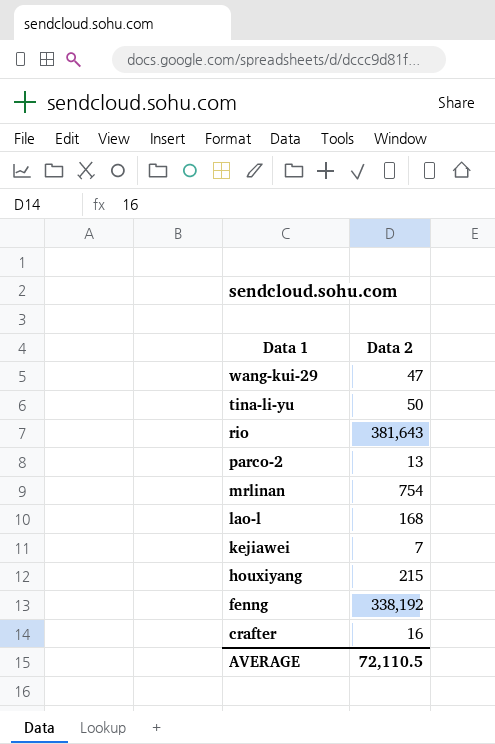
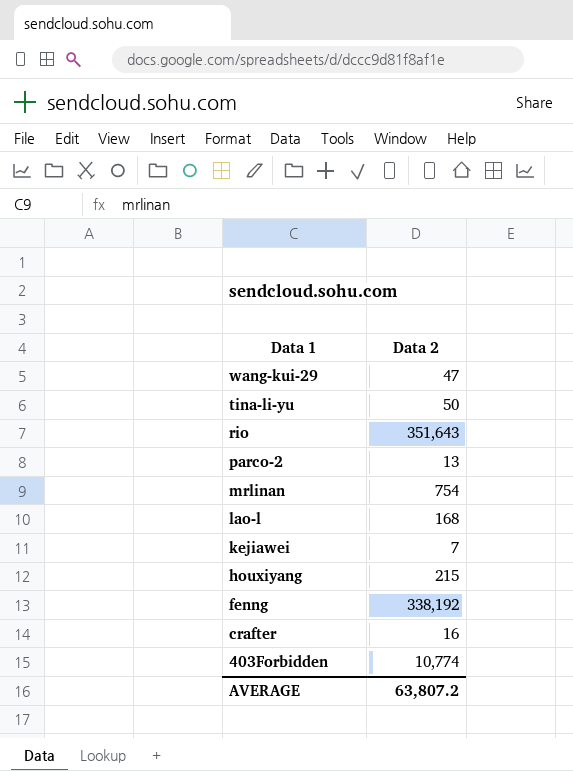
rio | Data 2: 381,643 -> 351,643
row 403Forbidden: none -> 10,774
AVERAGE | Data 2: 72,110.5 -> 63,807.2

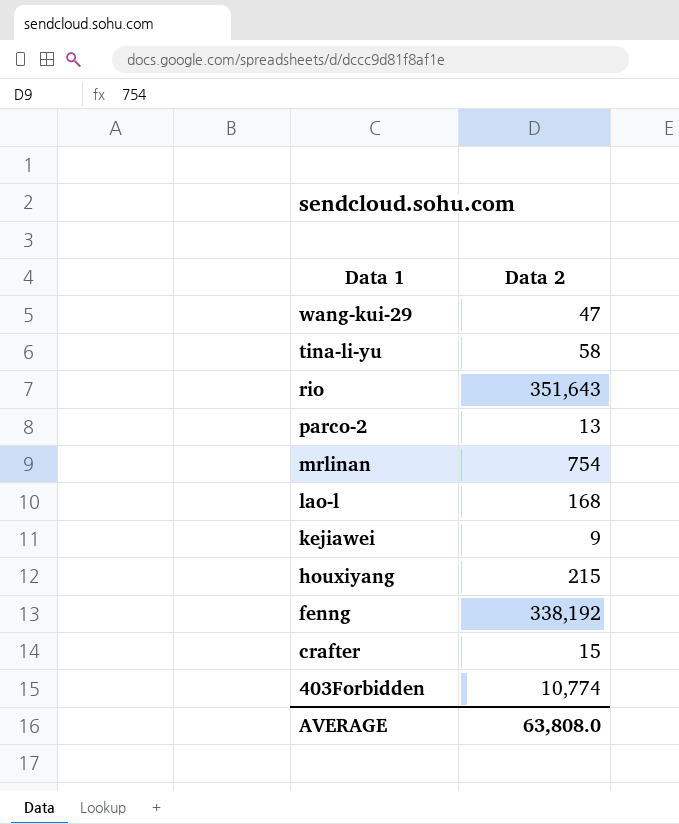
tina-li-yu | Data 2: 50 -> 58
kejiawei | Data 2: 7 -> 9
crafter | Data 2: 16 -> 15
AVERAGE | Data 2: 63,807.2 -> 63,808.0

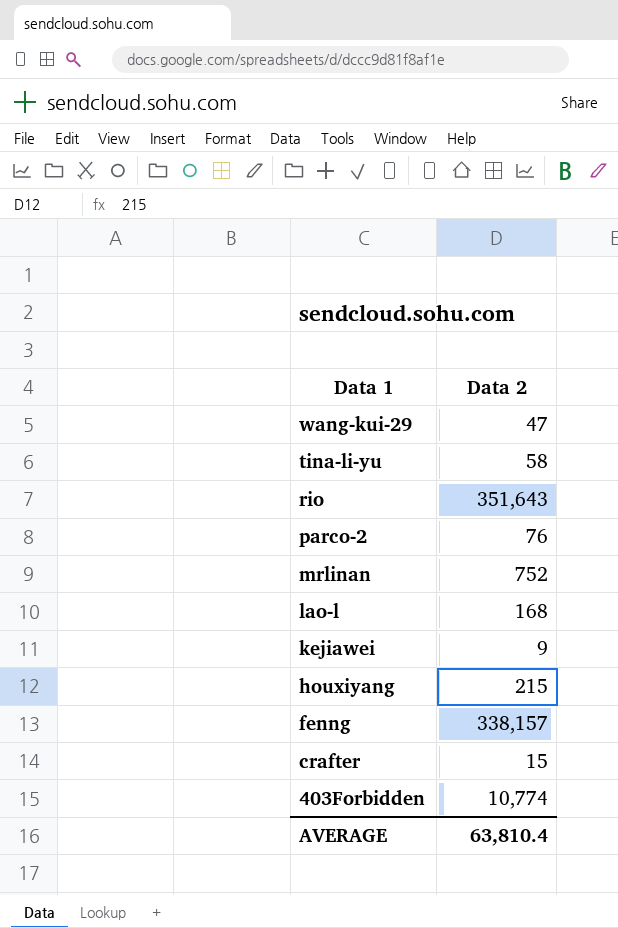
parco-2 | Data 2: 13 -> 76
mrlinan | Data 2: 754 -> 752
fenng | Data 2: 338,192 -> 338,157
AVERAGE | Data 2: 63,808.0 -> 63,810.4

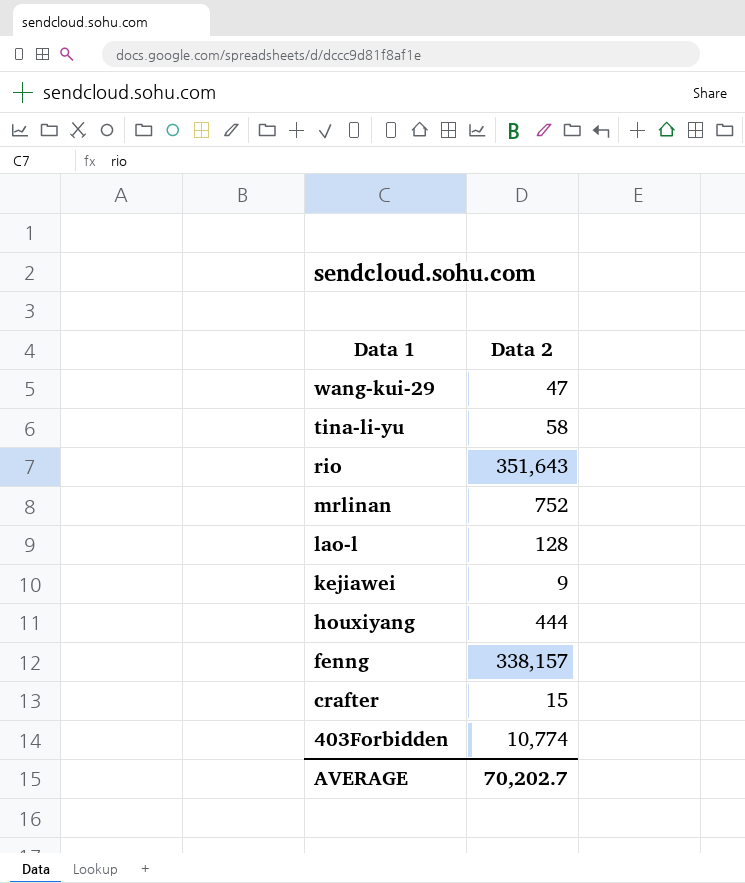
row parco-2: 76 -> none
lao-l | Data 2: 168 -> 128
houxiyang | Data 2: 215 -> 444
AVERAGE | Data 2: 63,810.4 -> 70,202.7

